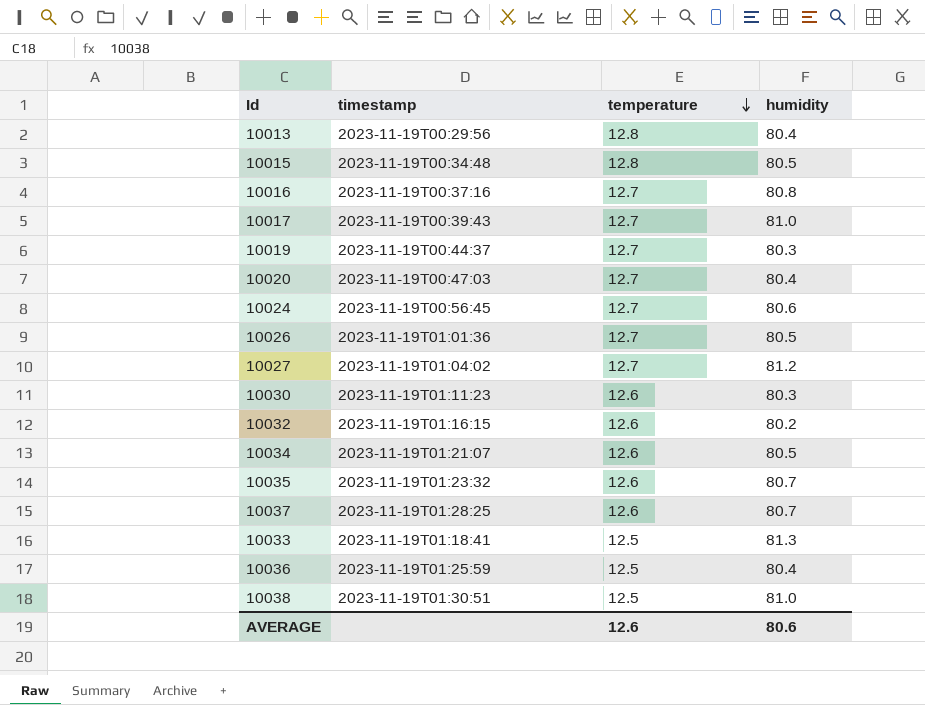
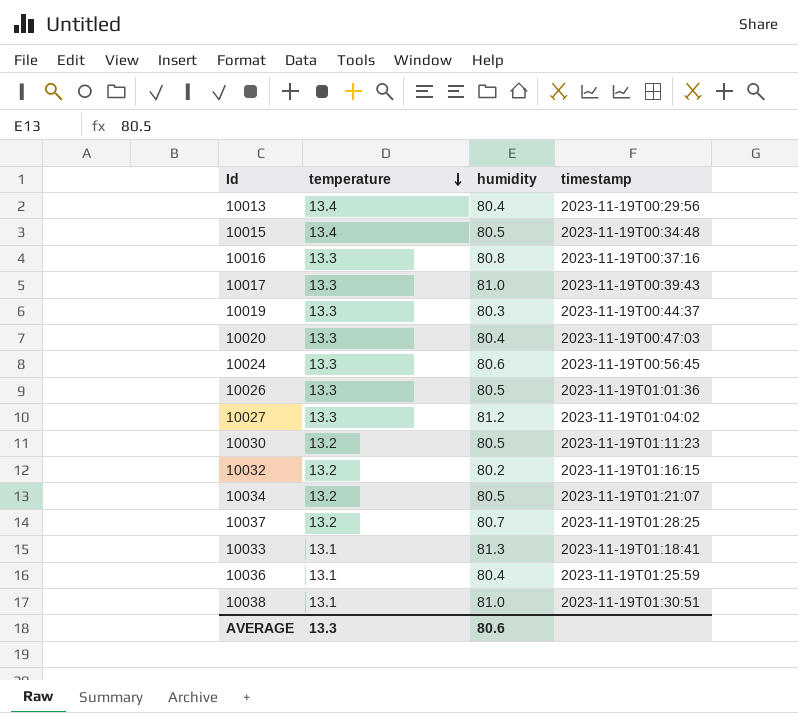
column timestamp | position: 2 -> 4
row 10035: 2023-11-19T01:23:32 | 12.6 | 80.7 -> none
10013 | temperature: 12.8 -> 13.4
10015 | temperature: 12.8 -> 13.4
10016 | temperature: 12.7 -> 13.3
10017 | temperature: 12.7 -> 13.3
10019 | temperature: 12.7 -> 13.3
10020 | temperature: 12.7 -> 13.3
10024 | temperature: 12.7 -> 13.3
10026 | temperature: 12.7 -> 13.3
10027 | temperature: 12.7 -> 13.3
10030 | temperature: 12.6 -> 13.2
10030 | humidity: 80.3 -> 80.5
10032 | temperature: 12.6 -> 13.2
10034 | temperature: 12.6 -> 13.2
10037 | temperature: 12.6 -> 13.2
10033 | temperature: 12.5 -> 13.1
10036 | temperature: 12.5 -> 13.1
10038 | temperature: 12.5 -> 13.1
AVERAGE | temperature: 12.6 -> 13.3

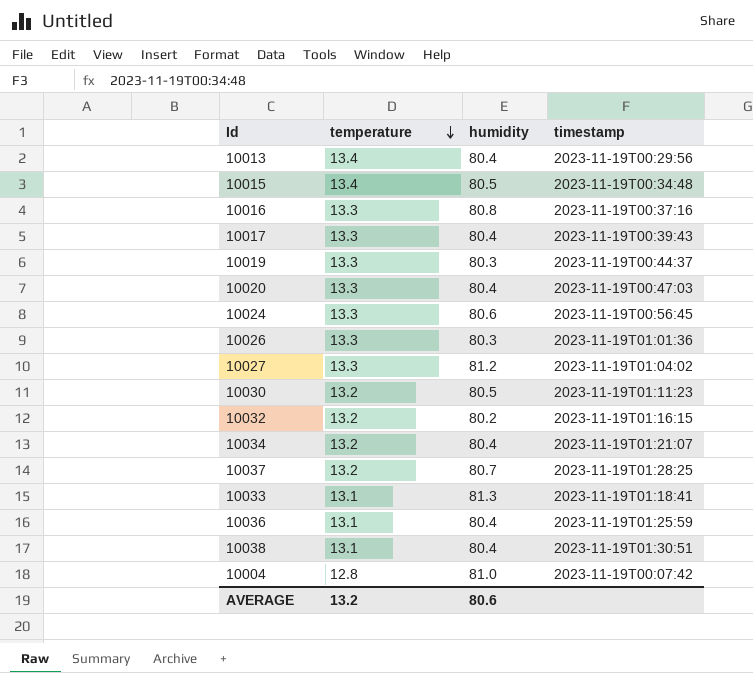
10017 | humidity: 81.0 -> 80.4
10026 | humidity: 80.5 -> 80.3
10034 | humidity: 80.5 -> 80.4
10038 | humidity: 81.0 -> 80.4
row 10004: none -> 12.8 | 81.0 | 2023-11-19T00:07:42
AVERAGE | temperature: 13.3 -> 13.2

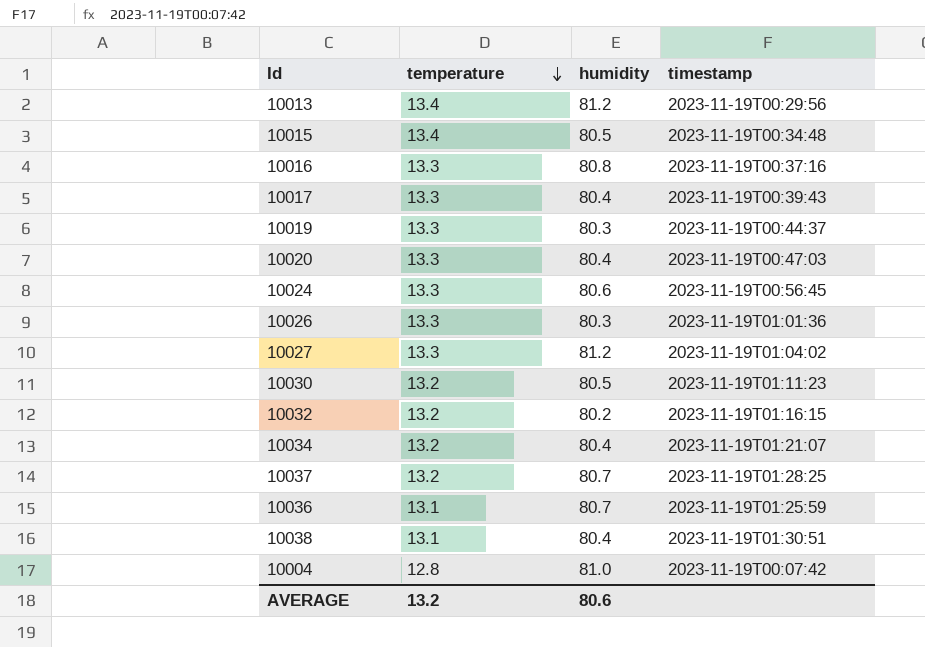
row 10033: 13.1 | 81.3 | 2023-11-19T01:18:41 -> none
10013 | humidity: 80.4 -> 81.2
10036 | humidity: 80.4 -> 80.7

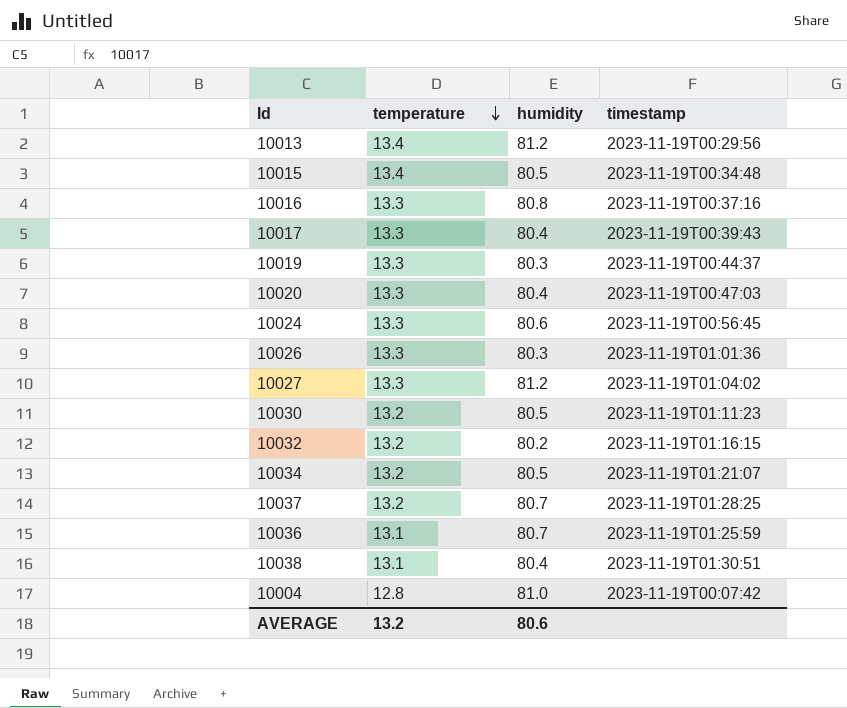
10034 | humidity: 80.4 -> 80.5

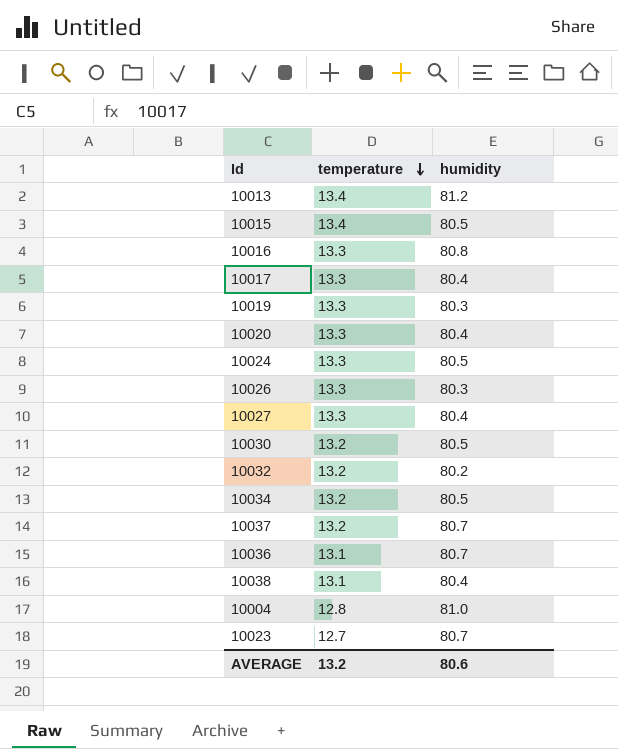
column timestamp | position: 4 -> none
10024 | humidity: 80.6 -> 80.5
10027 | humidity: 81.2 -> 80.4
row 10023: none -> 12.7 | 80.7

